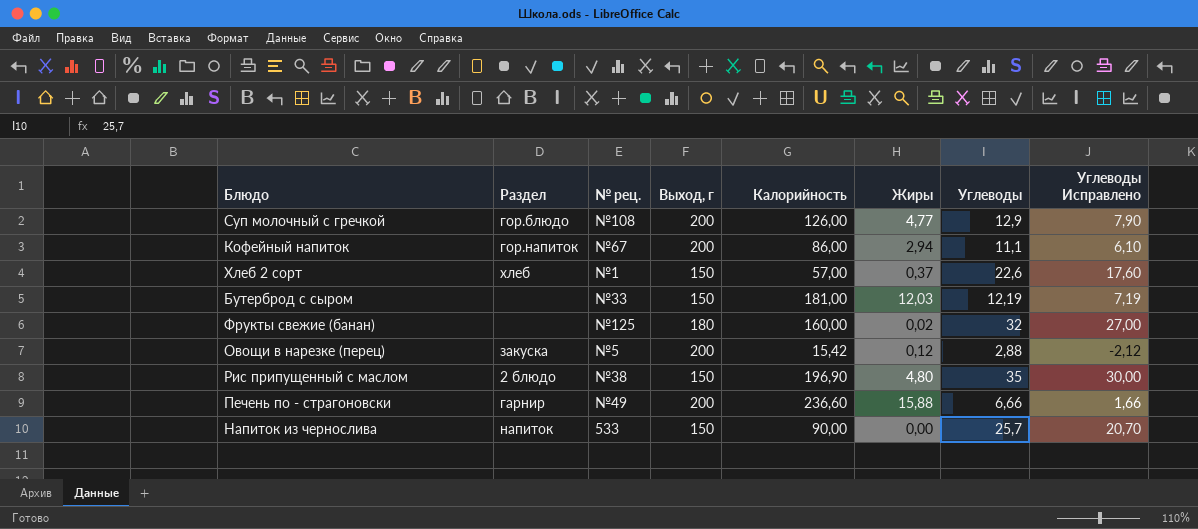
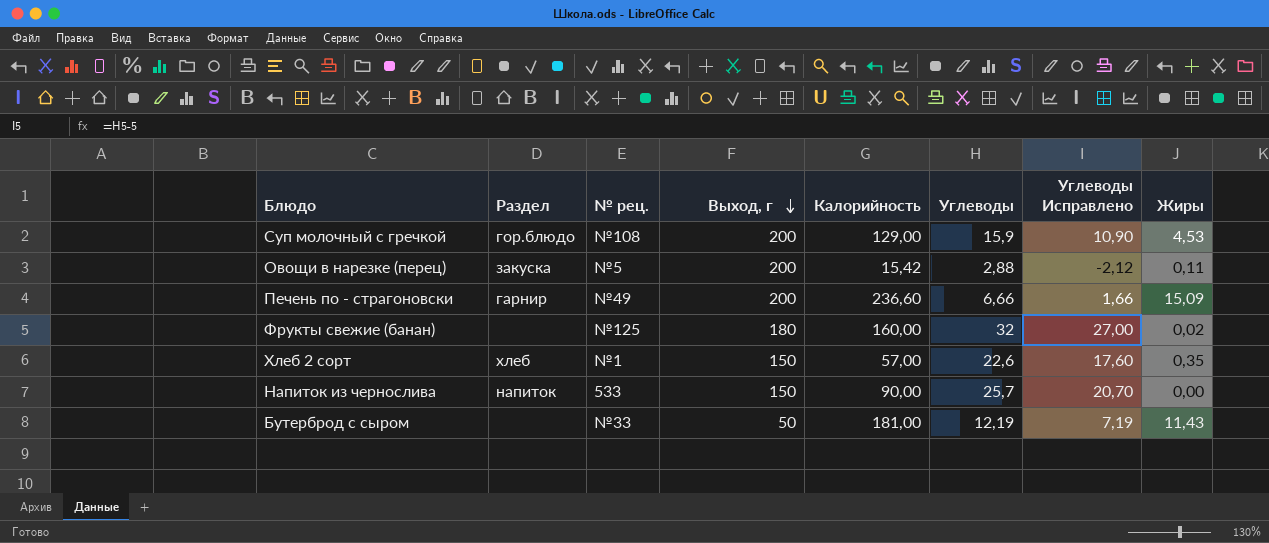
row order: none -> Выход, г descending
column Жиры | position: 6 -> 8
row Кофейный напиток: гор.напиток | №67 | 200 | 86,00 | 2,94 | 11,1 | 6,10 -> none
row Рис припущенный с маслом: 2 блюдо | №38 | 150 | 196,90 | 4,80 | 35 | 30,00 -> none
Суп молочный с гречкой | Калорийность: 126,00 -> 129,00
Суп молочный с гречкой | Углеводы: 12,9 -> 15,9
Суп молочный с гречкой | Углеводы Исправлено: 7,90 -> 10,90
Суп молочный с гречкой | Жиры: 4,77 -> 4,53
Овощи в нарезке (перец) | Жиры: 0,12 -> 0,11
Печень по - страгоновски | Жиры: 15,88 -> 15,09
Хлеб 2 сорт | Жиры: 0,37 -> 0,35
Бутерброд с сыром | Выход, г: 150 -> 50
Бутерброд с сыром | Жиры: 12,03 -> 11,43

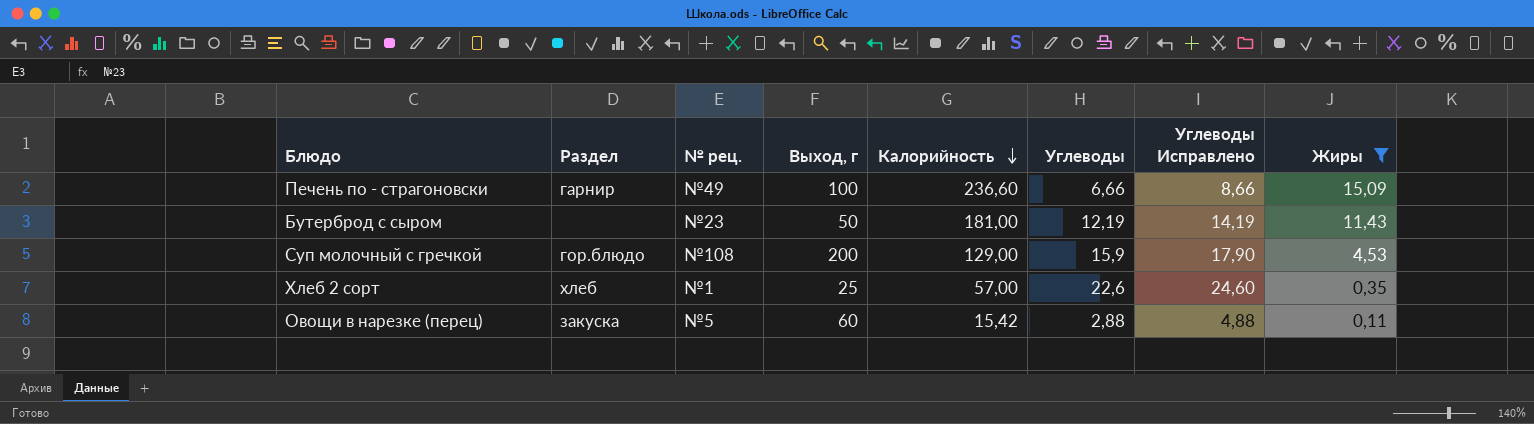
filter: none -> Жиры >= 0,11
row order: Выход, г descending -> Калорийность descending
column Углеводы Исправлено | formula: [Углеводы] - 5 -> [Углеводы] + 2
Печень по - страгоновски | Выход, г: 200 -> 100
Бутерброд с сыром | № рец.: №33 -> №23
Хлеб 2 сорт | Выход, г: 150 -> 25
Овощи в нарезке (перец) | Выход, г: 200 -> 60

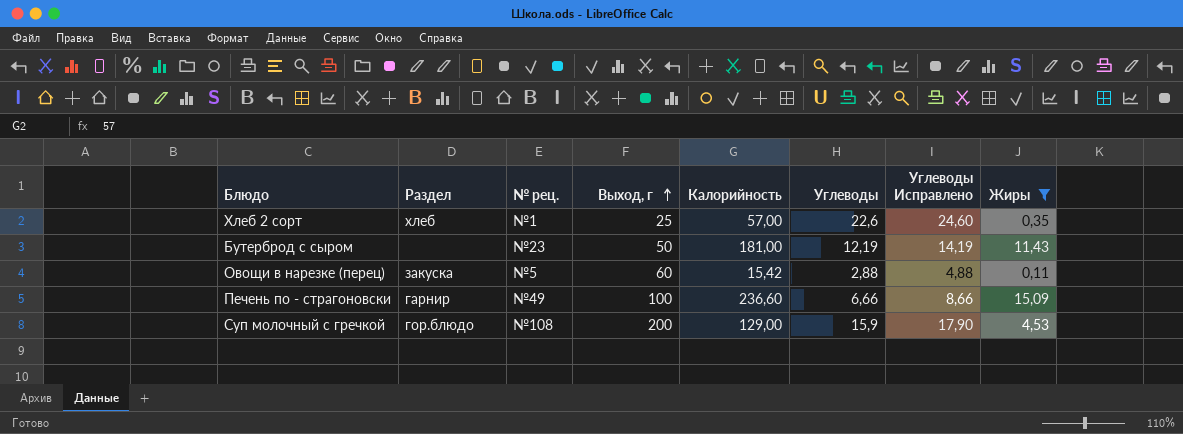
row order: Калорийность descending -> Выход, г ascending

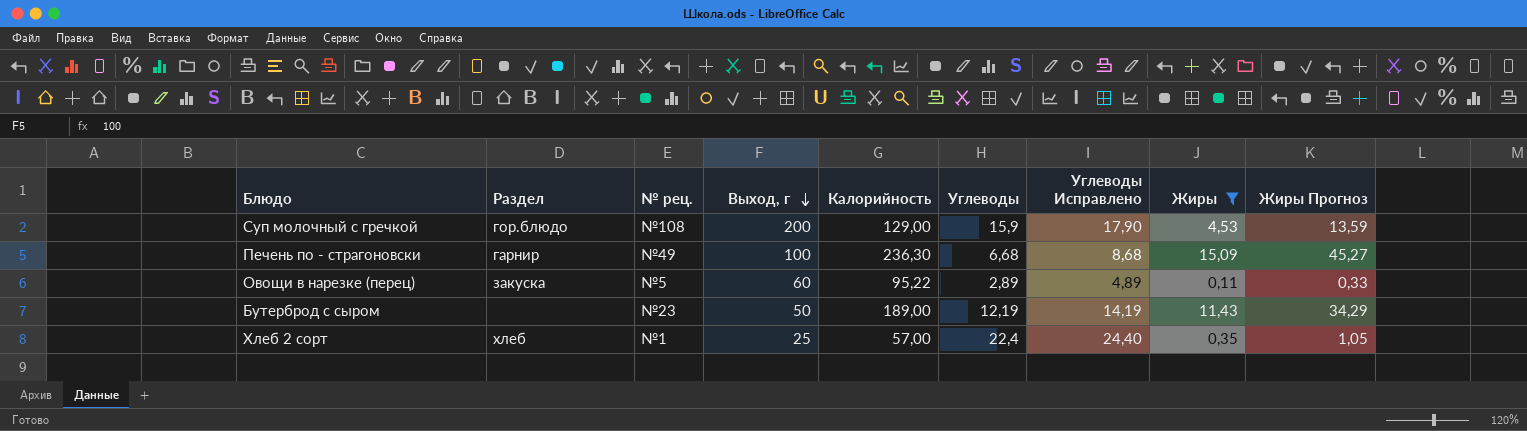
row order: Выход, г ascending -> Выход, г descending
column Жиры Прогноз | formula: none -> [Жиры] * 3
Печень по - страгоновски | Калорийность: 236,60 -> 236,30
Печень по - страгоновски | Углеводы: 6,66 -> 6,68
Печень по - страгоновски | Углеводы Исправлено: 8,66 -> 8,68
Овощи в нарезке (перец) | Калорийность: 15,42 -> 95,22
Овощи в нарезке (перец) | Углеводы: 2,88 -> 2,89
Овощи в нарезке (перец) | Углеводы Исправлено: 4,88 -> 4,89
Бутерброд с сыром | Калорийность: 181,00 -> 189,00
Хлеб 2 сорт | Углеводы: 22,6 -> 22,4
Хлеб 2 сорт | Углеводы Исправлено: 24,60 -> 24,40

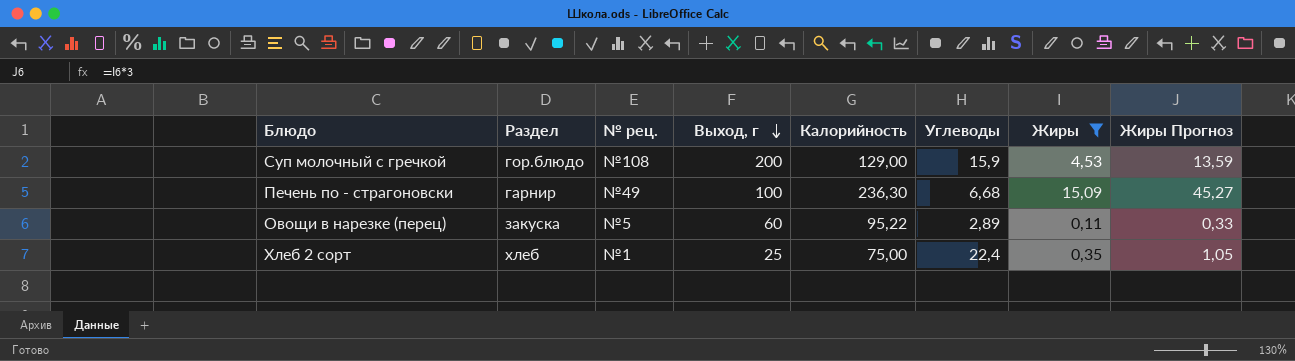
column Углеводы Исправлено | formula: [Углеводы] + 2 -> none
row Бутерброд с сыром: none | №23 | 50 | 189,00 | 12,19 | 14,19 | 11,43 | 34,29 -> none
Хлеб 2 сорт | Калорийность: 57,00 -> 75,00

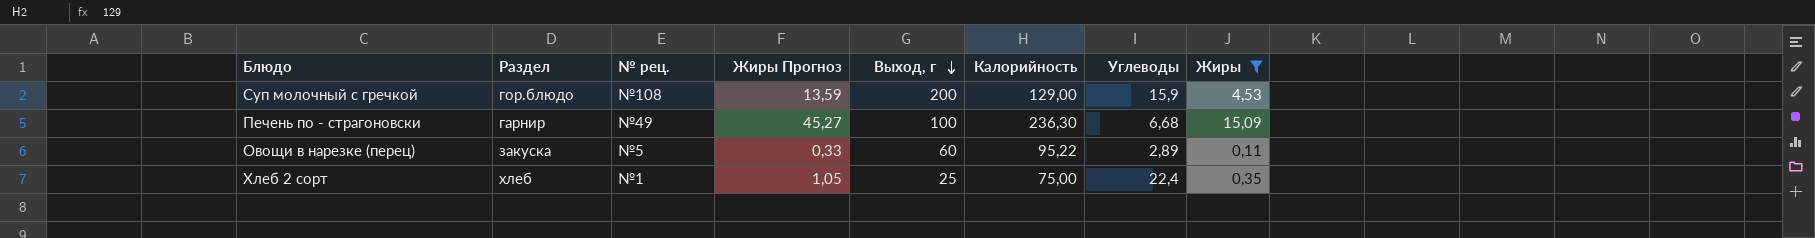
column Жиры Прогноз | position: 8 -> 4

